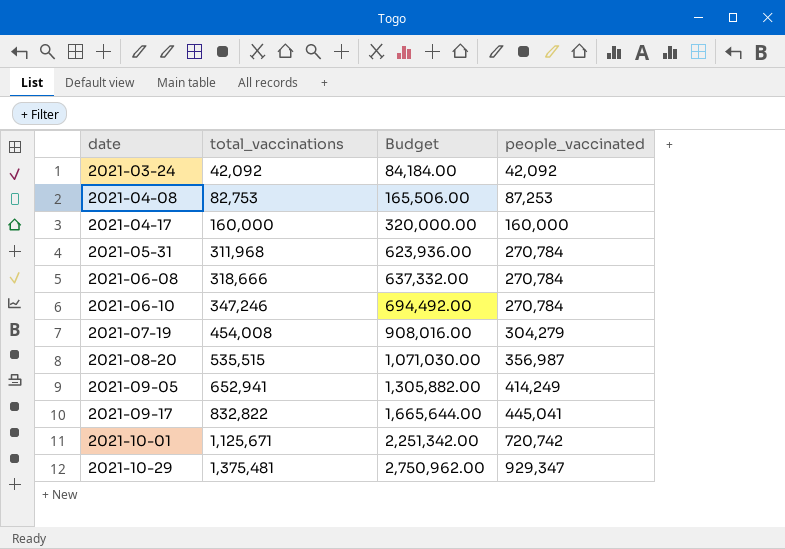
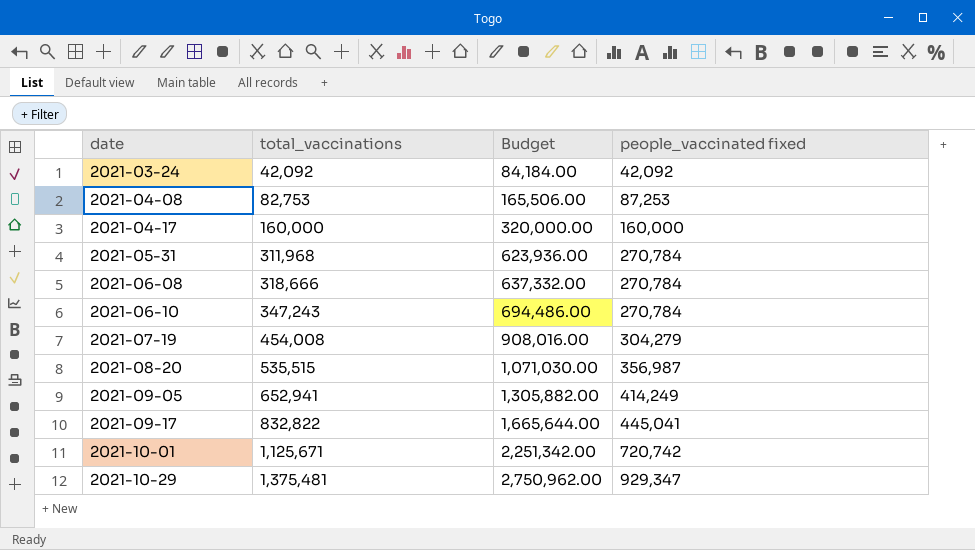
column name: people_vaccinated -> people_vaccinated fixed
2021-06-10 | total_vaccinations: 347,246 -> 347,243
2021-06-10 | Budget: 694,492.00 -> 694,486.00

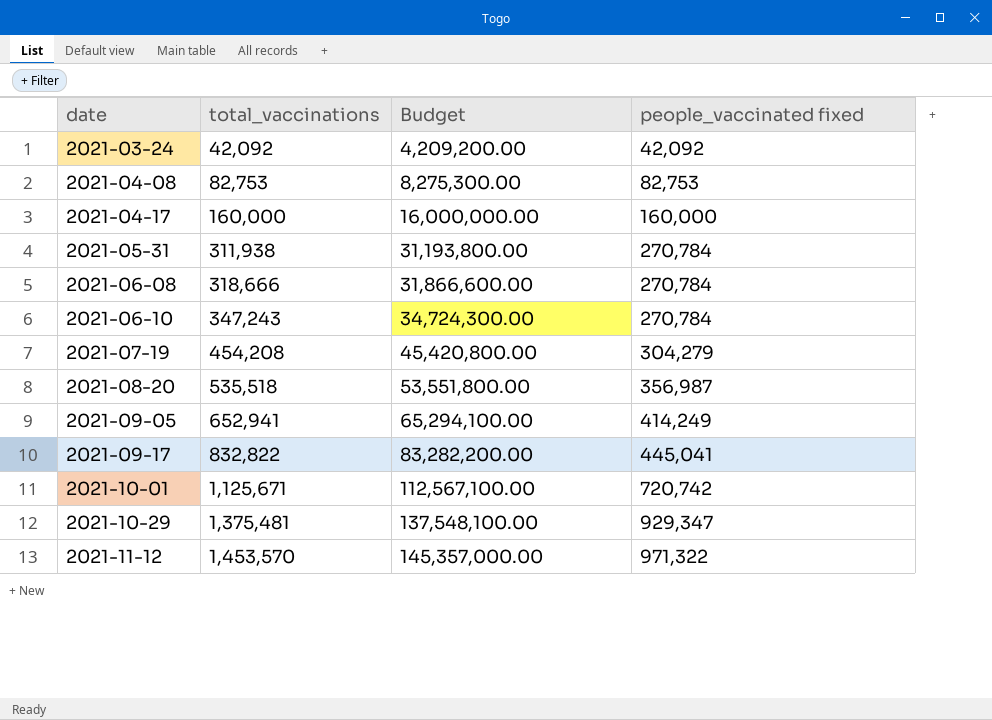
column Budget | formula: [total_vaccinations] * 2 -> [total_vaccinations] * 100
2021-04-08 | people_vaccinated fixed: 87,253 -> 82,753
2021-05-31 | total_vaccinations: 311,968 -> 311,938
2021-07-19 | total_vaccinations: 454,008 -> 454,208
2021-08-20 | total_vaccinations: 535,515 -> 535,518
row 2021-11-12: none -> 1,453,570 | 145,357,000.00 | 971,322

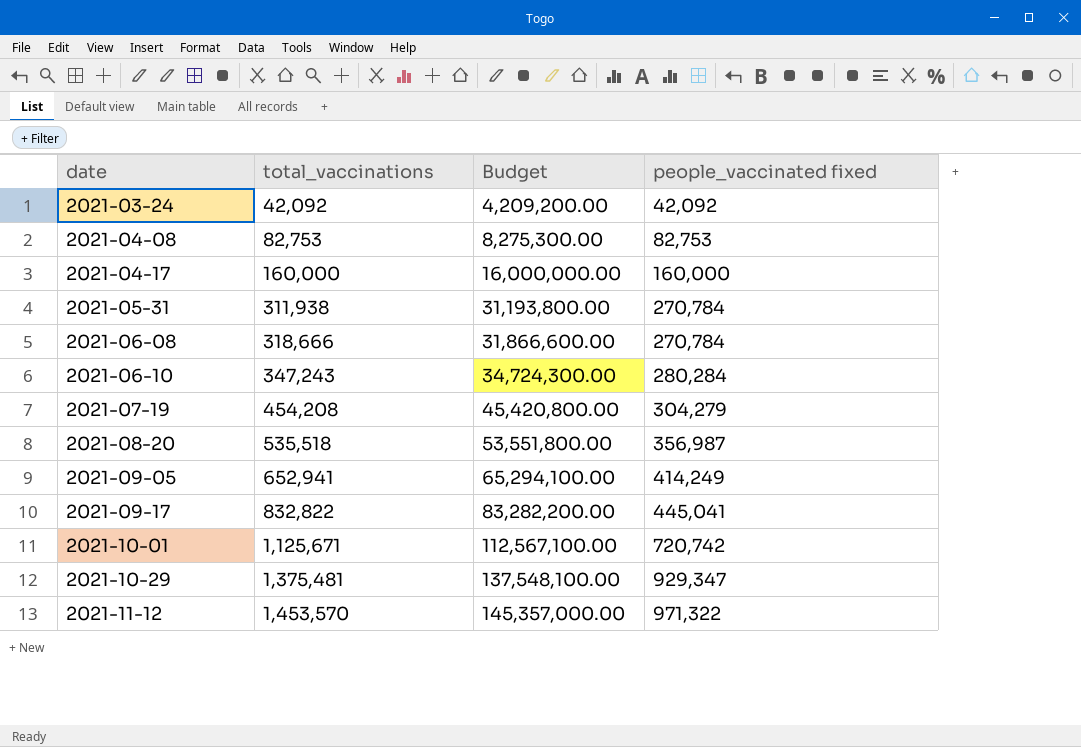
2021-06-10 | people_vaccinated fixed: 270,784 -> 280,284

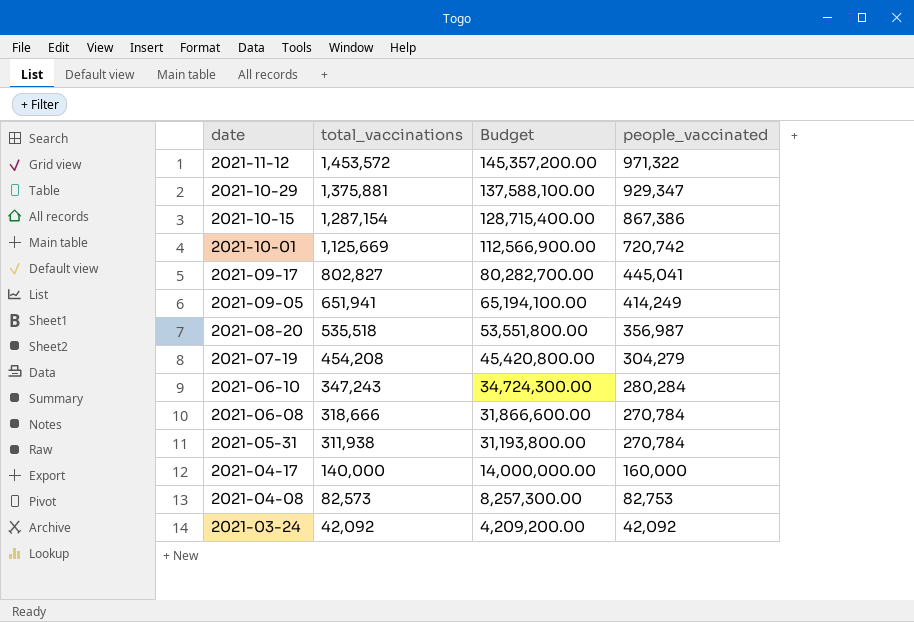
row order: date ascending -> date descending
column name: people_vaccinated fixed -> people_vaccinated
2021-11-12 | total_vaccinations: 1,453,570 -> 1,453,572
2021-11-12 | Budget: 145,357,000.00 -> 145,357,200.00
2021-10-29 | total_vaccinations: 1,375,481 -> 1,375,881
2021-10-29 | Budget: 137,548,100.00 -> 137,588,100.00
row 2021-10-15: none -> 1,287,154 | 128,715,400.00 | 867,386
2021-10-01 | total_vaccinations: 1,125,671 -> 1,125,669
2021-10-01 | Budget: 112,567,100.00 -> 112,566,900.00
2021-09-17 | total_vaccinations: 832,822 -> 802,827
2021-09-17 | Budget: 83,282,200.00 -> 80,282,700.00
2021-09-05 | total_vaccinations: 652,941 -> 651,941
2021-09-05 | Budget: 65,294,100.00 -> 65,194,100.00
2021-04-17 | total_vaccinations: 160,000 -> 140,000
2021-04-17 | Budget: 16,000,000.00 -> 14,000,000.00
2021-04-08 | total_vaccinations: 82,753 -> 82,573
2021-04-08 | Budget: 8,275,300.00 -> 8,257,300.00

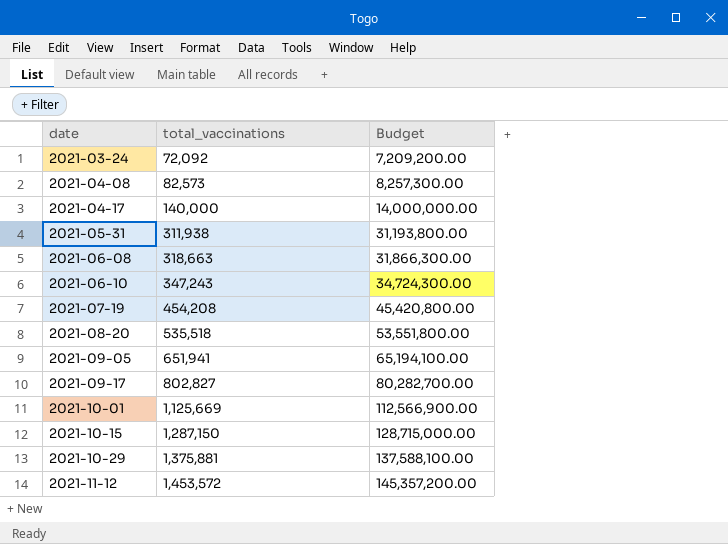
row order: date descending -> date ascending
column people_vaccinated | position: 4 -> none
2021-03-24 | total_vaccinations: 42,092 -> 72,092
2021-03-24 | Budget: 4,209,200.00 -> 7,209,200.00
2021-06-08 | total_vaccinations: 318,666 -> 318,663
2021-06-08 | Budget: 31,866,600.00 -> 31,866,300.00
2021-10-15 | total_vaccinations: 1,287,154 -> 1,287,150
2021-10-15 | Budget: 128,715,400.00 -> 128,715,000.00

